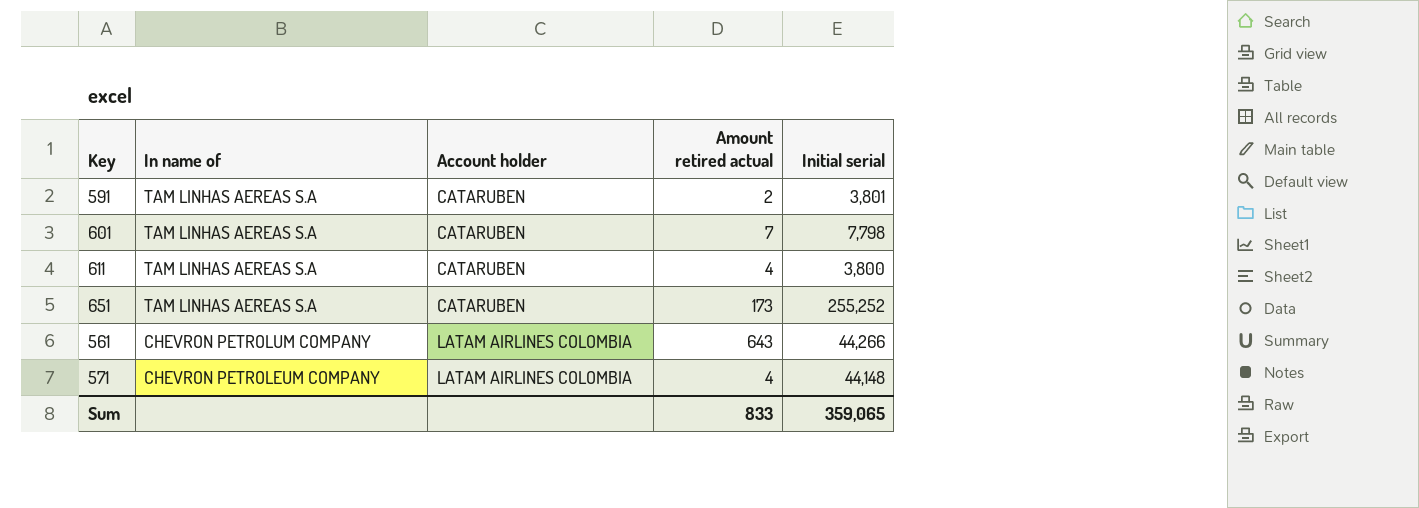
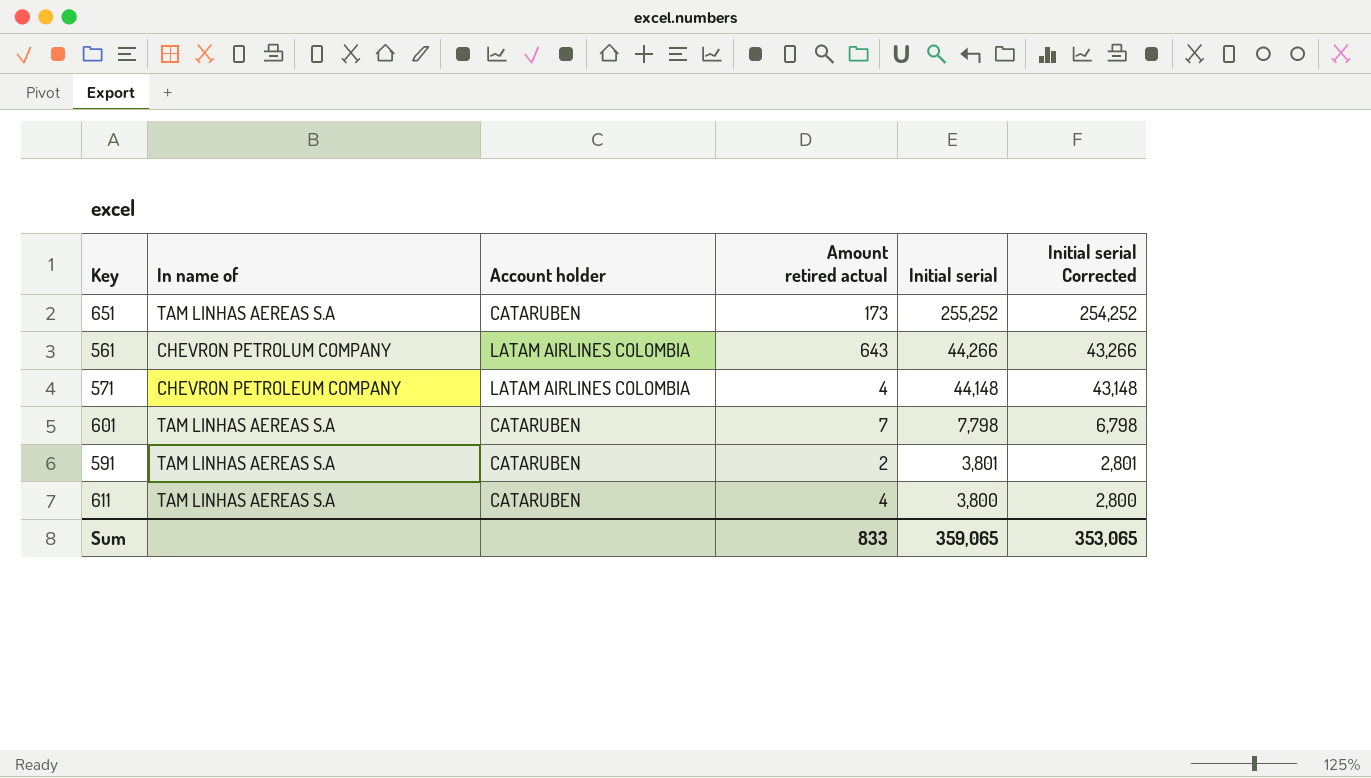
row order: In name of descending -> Initial serial descending
column Initial serial Corrected | formula: none -> [Initial serial] - 1000

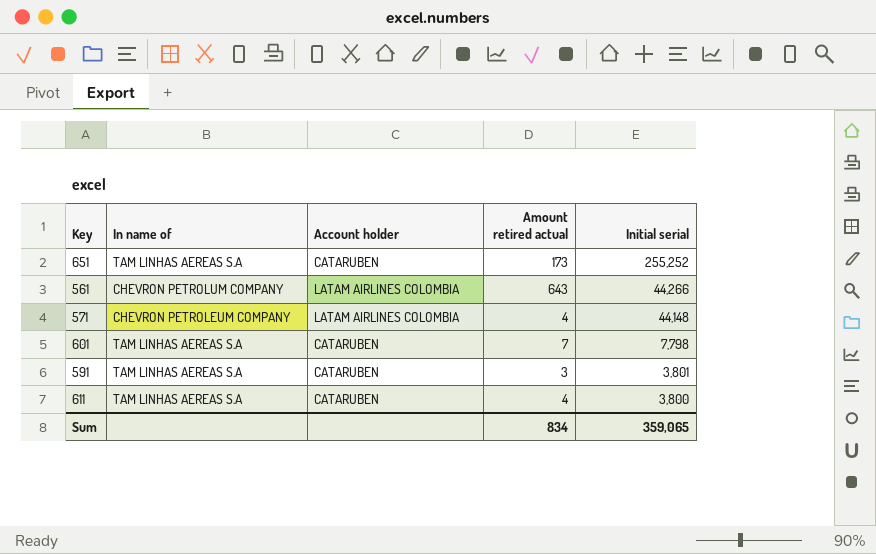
column Initial serial Corrected | formula: [Initial serial] - 1000 -> none
591 | Amount retired actual: 2 -> 3
Sum | Amount retired actual: 833 -> 834

